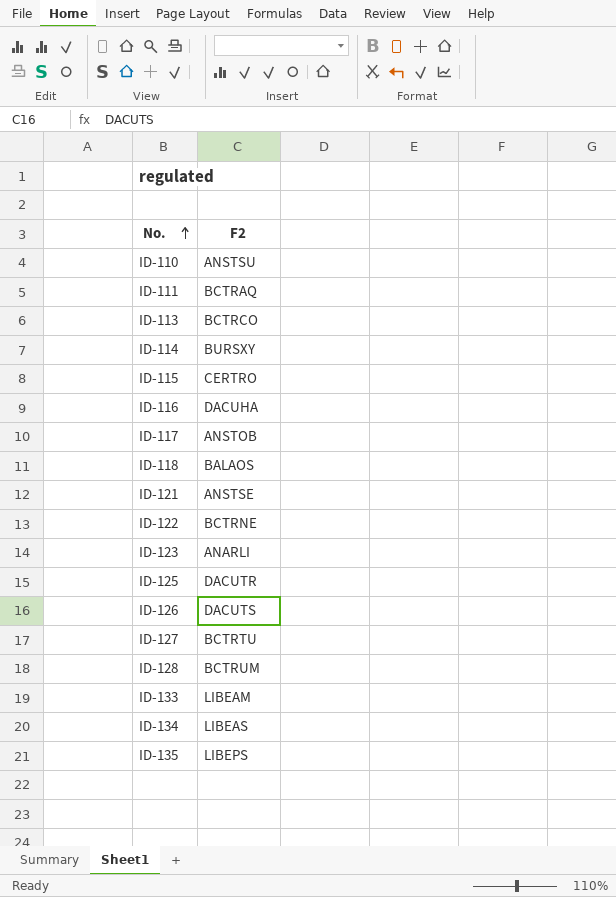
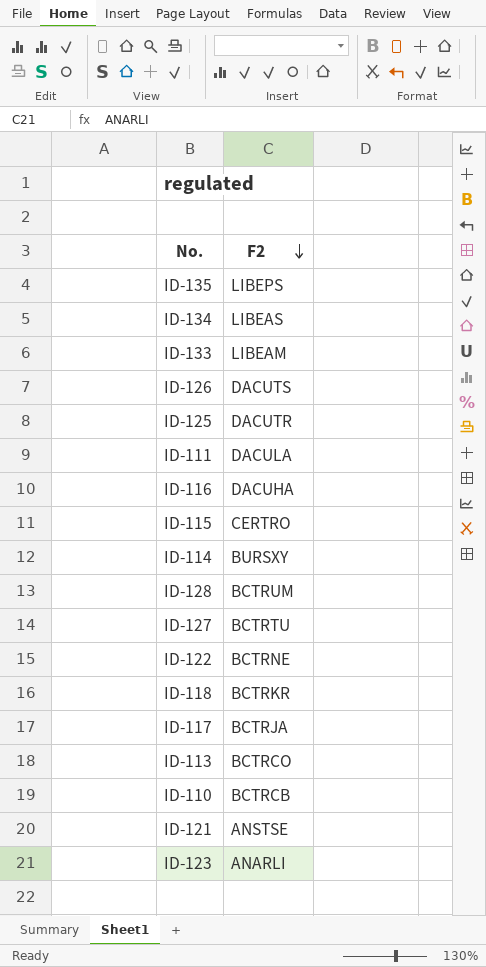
row order: No. ascending -> F2 descending
ID-111 | F2: BCTRAQ -> DACULA
ID-118 | F2: BALAOS -> BCTRKR
ID-117 | F2: ANSTOB -> BCTRJA
ID-110 | F2: ANSTSU -> BCTRCB

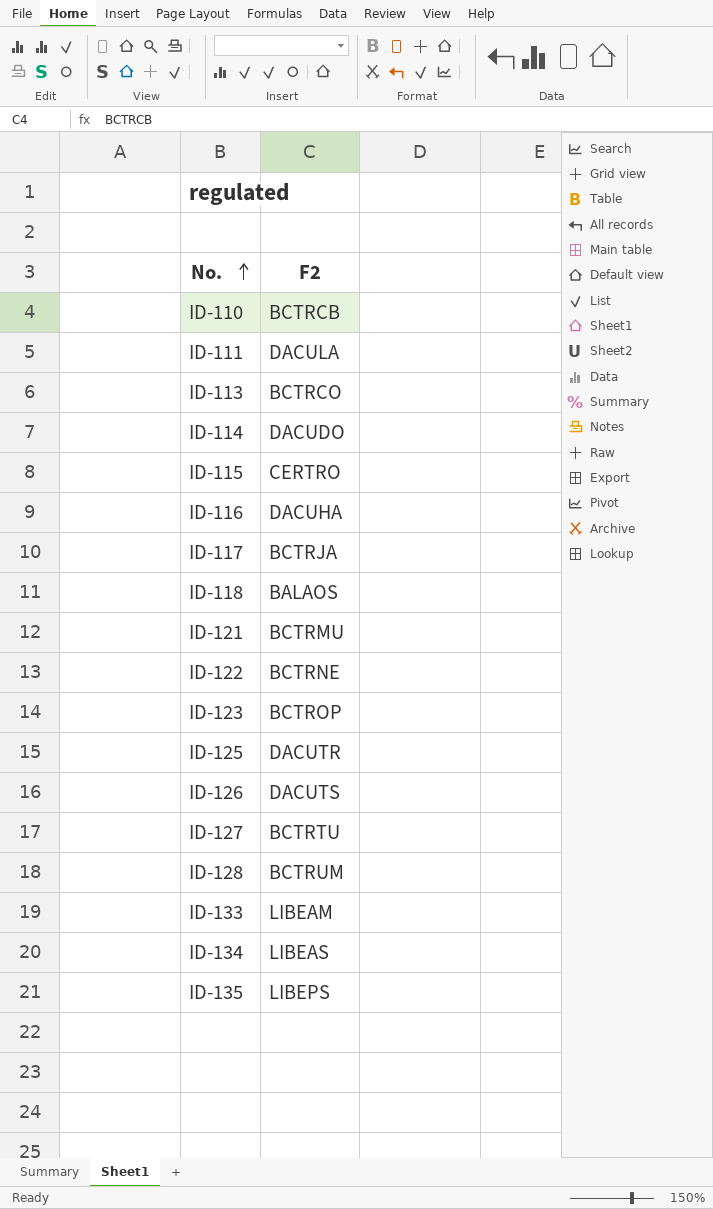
row order: F2 descending -> No. ascending
ID-114 | F2: BURSXY -> DACUDO
ID-118 | F2: BCTRKR -> BALAOS
ID-121 | F2: ANSTSE -> BCTRMU
ID-123 | F2: ANARLI -> BCTROP

